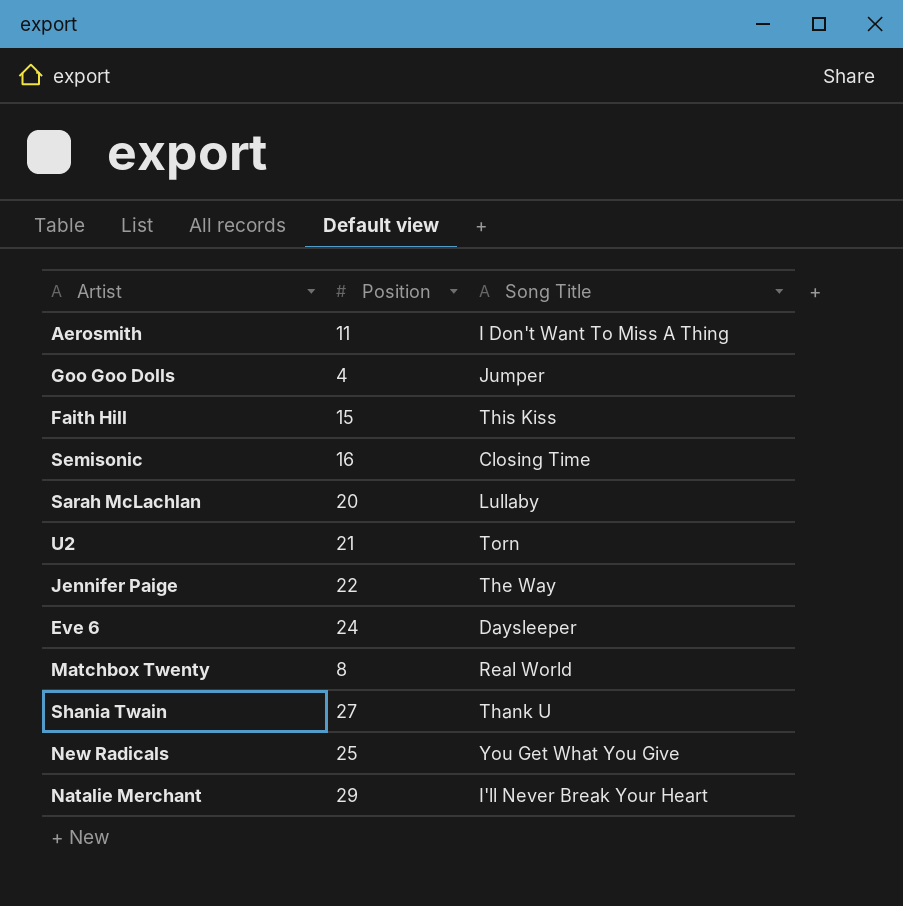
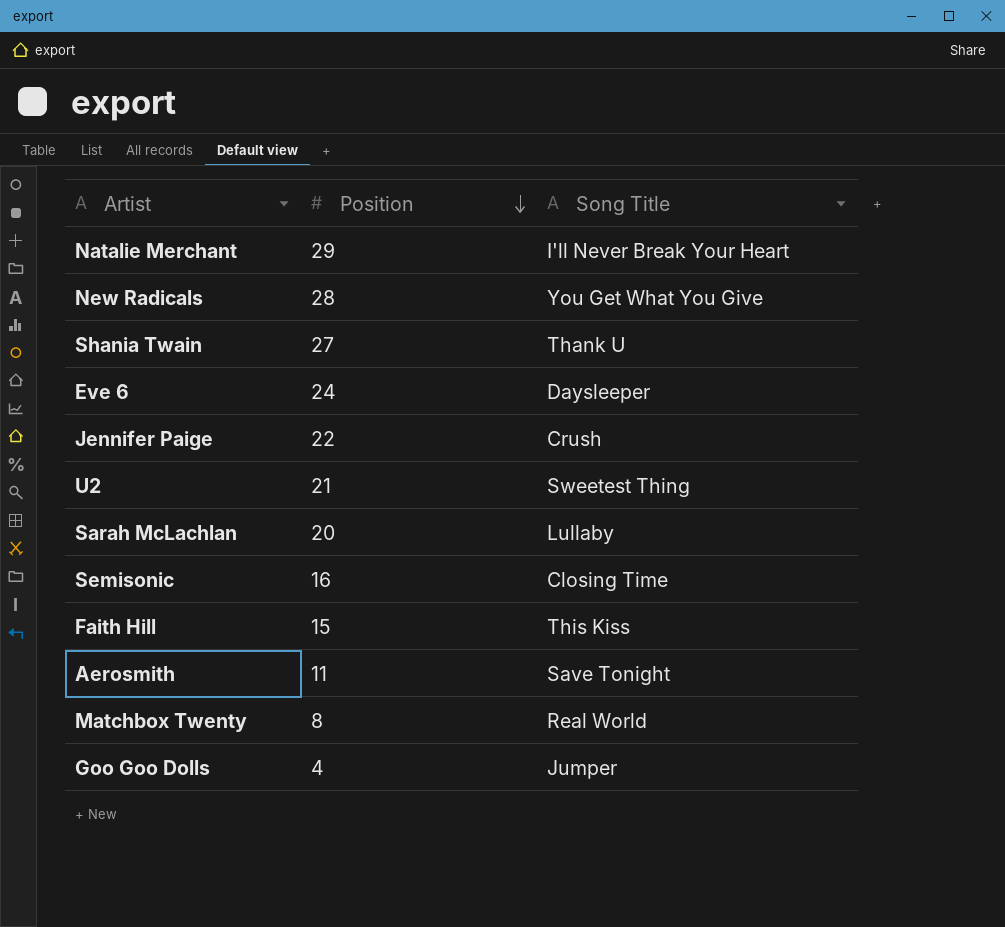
row order: none -> Position descending
New Radicals | Position: 25 -> 28
Jennifer Paige | Song Title: The Way -> Crush
U2 | Song Title: Torn -> Sweetest Thing
Aerosmith | Song Title: I Don't Want To Miss A Thing -> Save Tonight

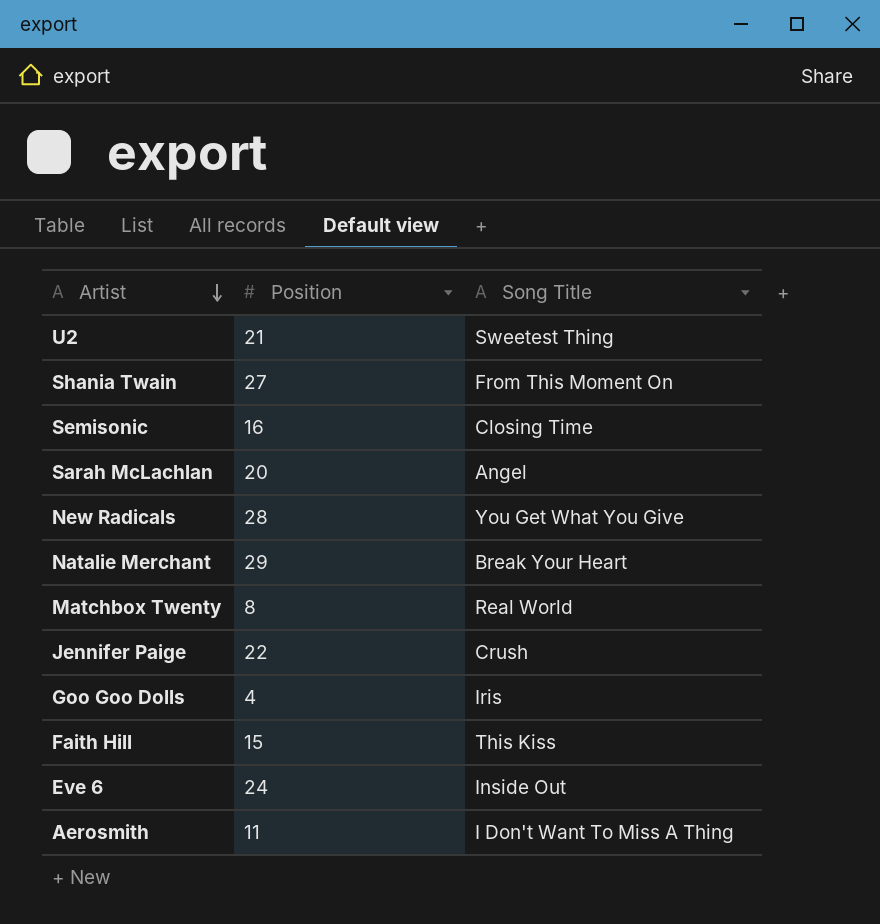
row order: Position descending -> Artist descending
Shania Twain | Song Title: Thank U -> From This Moment On
Sarah McLachlan | Song Title: Lullaby -> Angel
Natalie Merchant | Song Title: I'll Never Break Your Heart -> Break Your Heart
Goo Goo Dolls | Song Title: Jumper -> Iris
Eve 6 | Song Title: Daysleeper -> Inside Out
Aerosmith | Song Title: Save Tonight -> I Don't Want To Miss A Thing

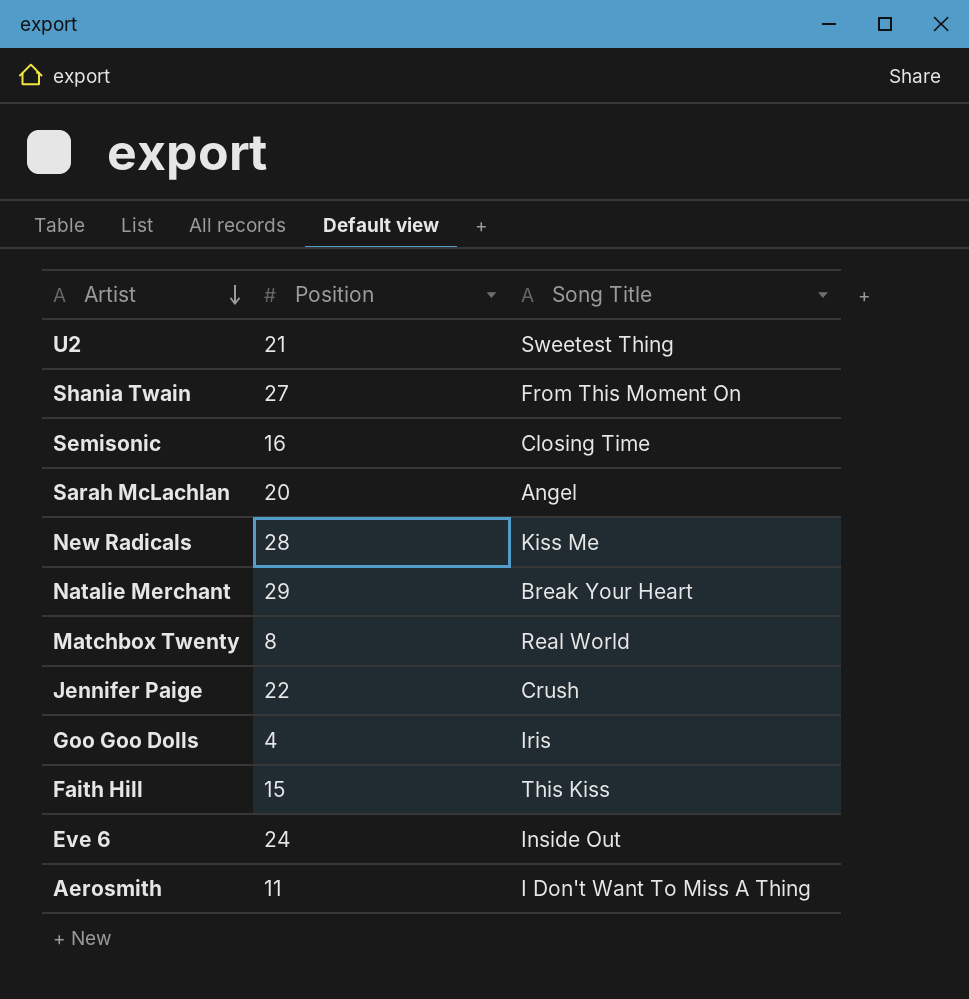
New Radicals | Song Title: You Get What You Give -> Kiss Me

